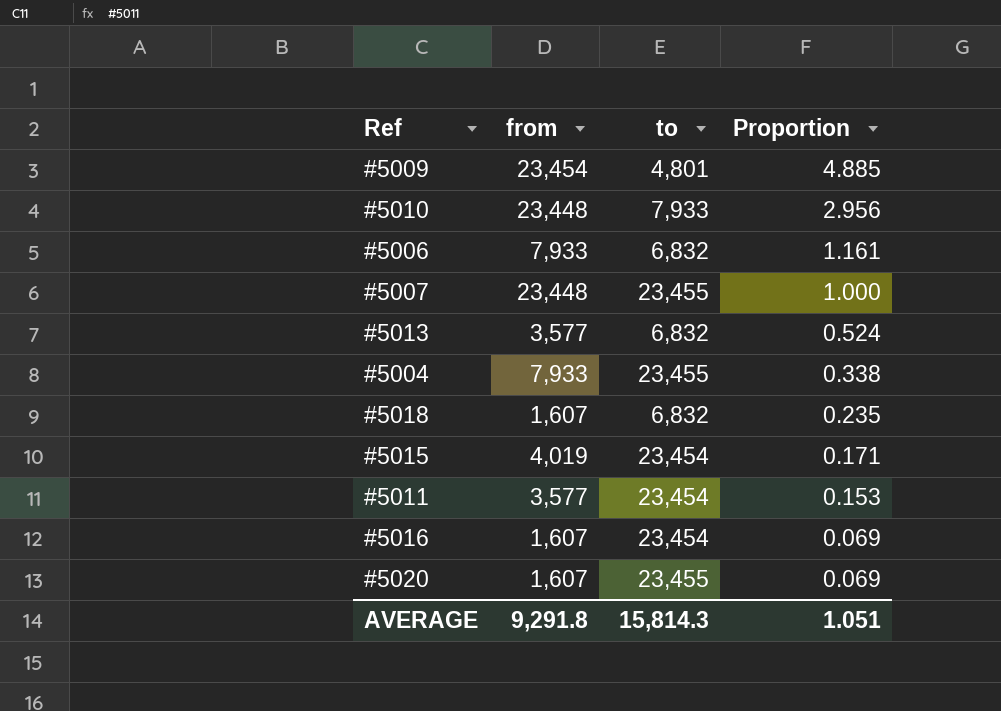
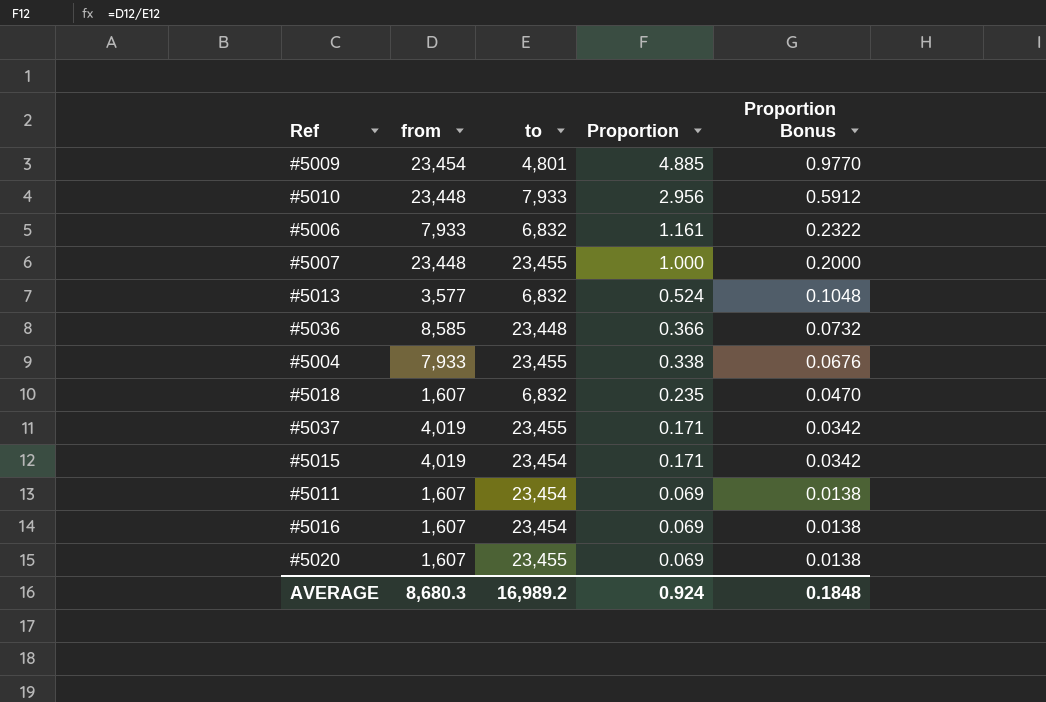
column Proportion Bonus | formula: none -> [Proportion] * 0.2
row #5036: none -> 8,585 | 23,448 | 0.366 | 0.0732
row #5037: none -> 4,019 | 23,455 | 0.171 | 0.0342
#5011 | from: 3,577 -> 1,607
#5011 | Proportion: 0.153 -> 0.069
AVERAGE | from: 9,291.8 -> 8,680.3
AVERAGE | to: 15,814.3 -> 16,989.2
AVERAGE | Proportion: 1.051 -> 0.924

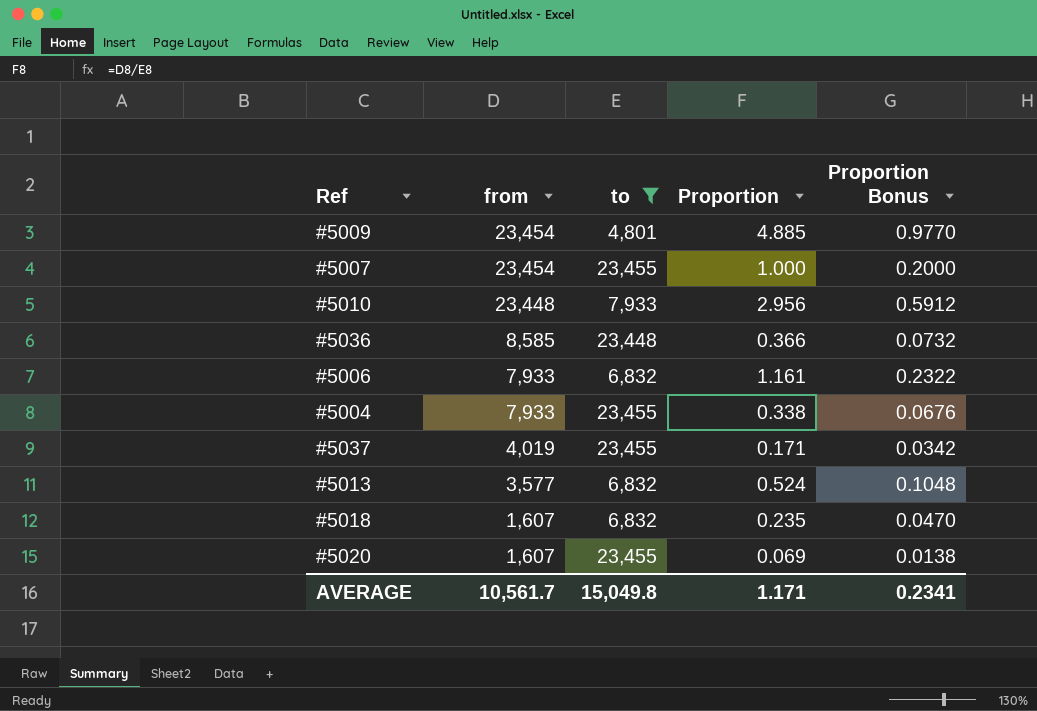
filter: none -> to != 23,454
row order: Proportion descending -> from descending
#5007 | from: 23,448 -> 23,454
AVERAGE | from: 8,680.3 -> 10,561.7
AVERAGE | to: 16,989.2 -> 15,049.8
AVERAGE | Proportion: 0.924 -> 1.171
AVERAGE | Proportion Bonus: 0.1848 -> 0.2341

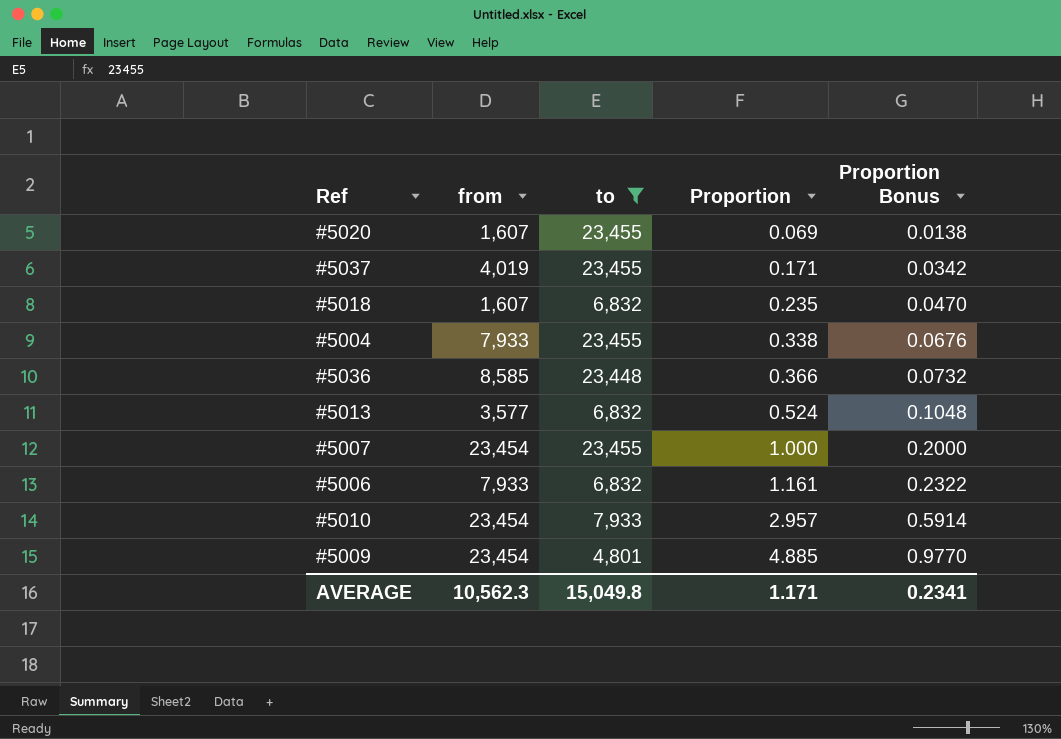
row order: from descending -> Proportion ascending
#5010 | from: 23,448 -> 23,454
#5010 | Proportion: 2.956 -> 2.957
#5010 | Proportion Bonus: 0.5912 -> 0.5914
AVERAGE | from: 10,561.7 -> 10,562.3

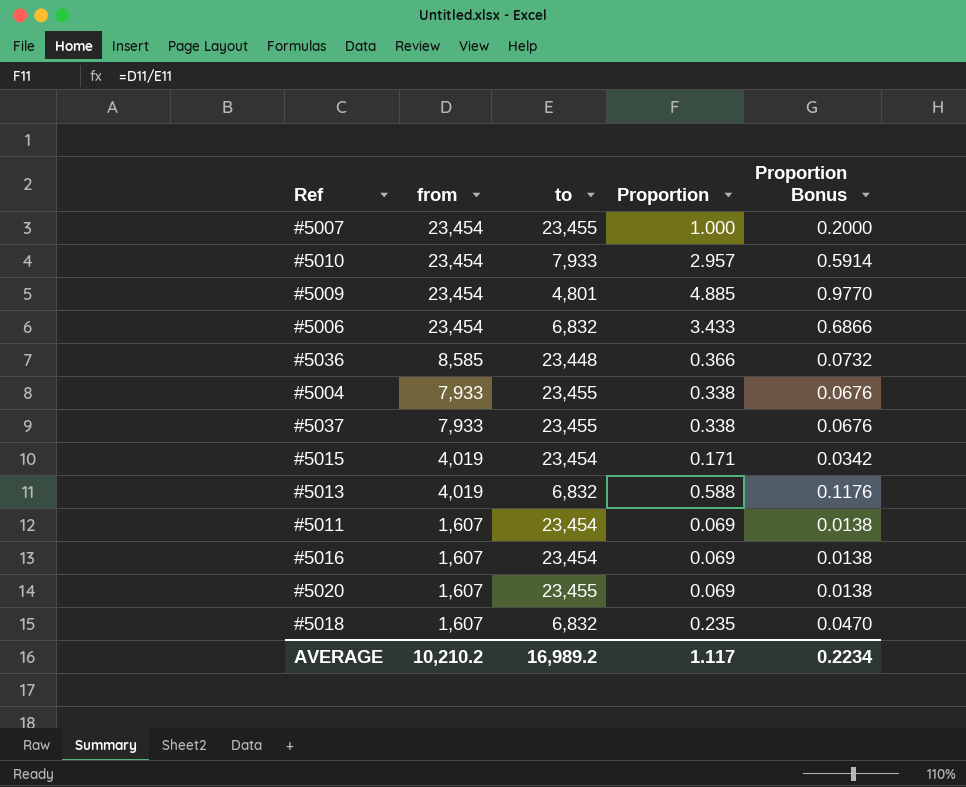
filter: to != 23,454 -> none
row order: Proportion ascending -> from descending
#5006 | from: 7,933 -> 23,454
#5006 | Proportion: 1.161 -> 3.433
#5006 | Proportion Bonus: 0.2322 -> 0.6866
#5037 | from: 4,019 -> 7,933
#5037 | Proportion: 0.171 -> 0.338
#5037 | Proportion Bonus: 0.0342 -> 0.0676
#5013 | from: 3,577 -> 4,019
#5013 | Proportion: 0.524 -> 0.588
#5013 | Proportion Bonus: 0.1048 -> 0.1176
AVERAGE | from: 10,562.3 -> 10,210.2
AVERAGE | to: 15,049.8 -> 16,989.2
AVERAGE | Proportion: 1.171 -> 1.117
AVERAGE | Proportion Bonus: 0.2341 -> 0.2234

